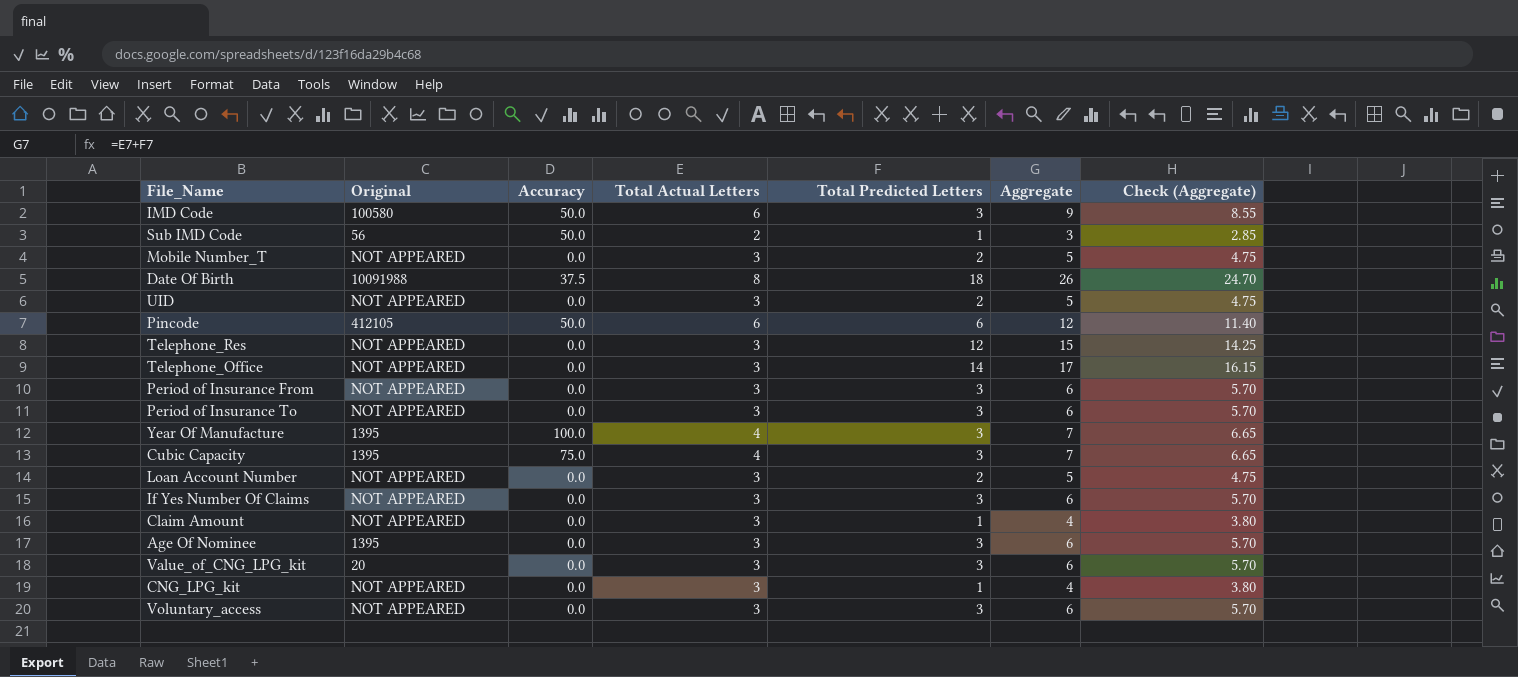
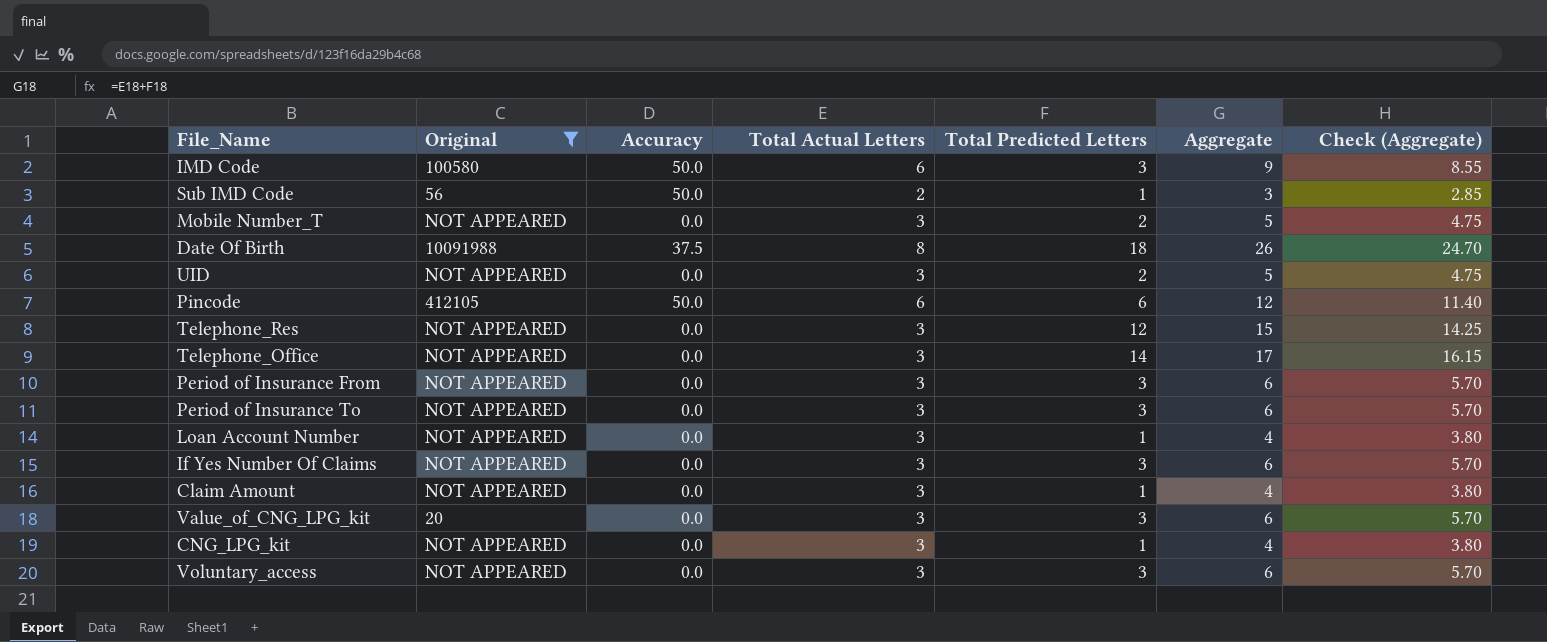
filter: none -> Original != 1395
Loan Account Number | Total Predicted Letters: 2 -> 1
Loan Account Number | Aggregate: 5 -> 4
Loan Account Number | Check (Aggregate): 4.75 -> 3.80

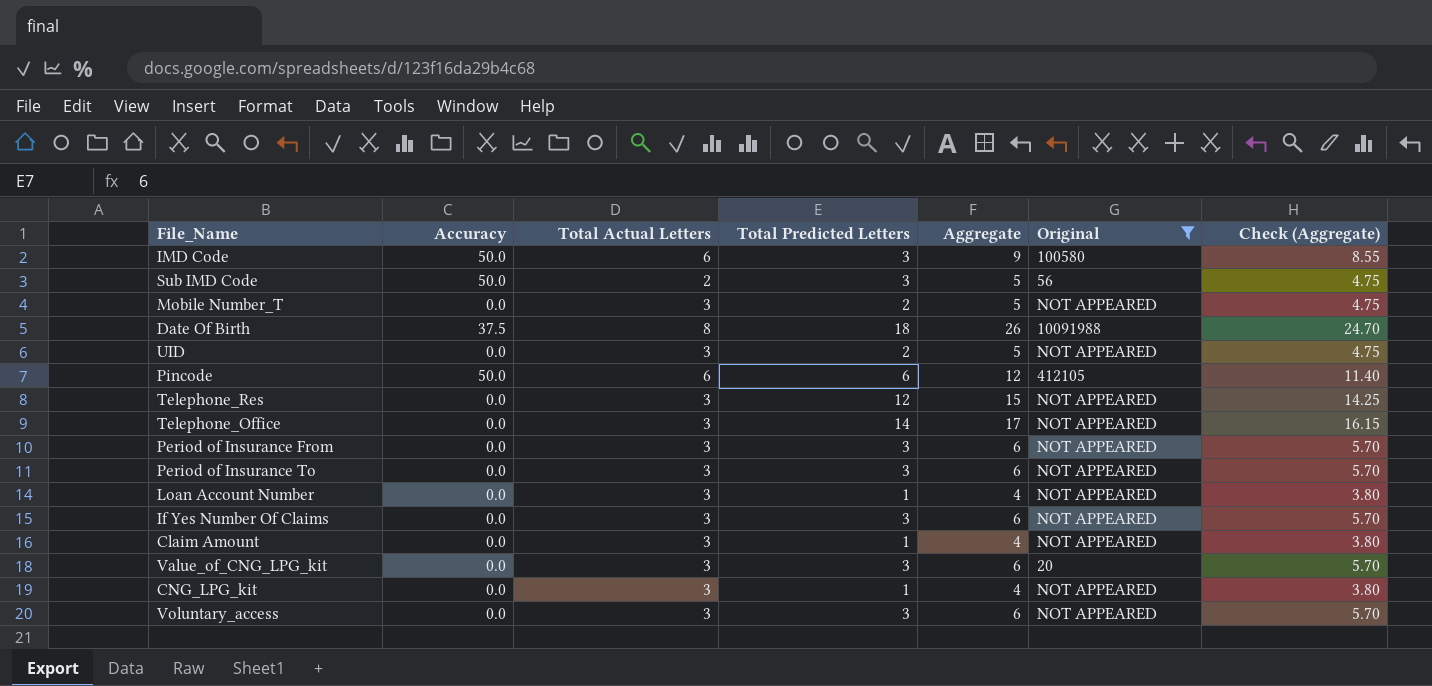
column Original | position: 2 -> 6
Sub IMD Code | Total Predicted Letters: 1 -> 3
Sub IMD Code | Aggregate: 3 -> 5
Sub IMD Code | Check (Aggregate): 2.85 -> 4.75

